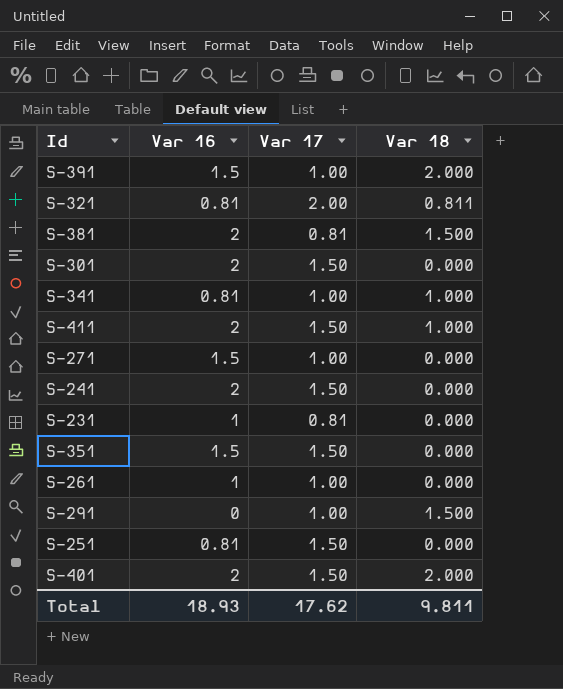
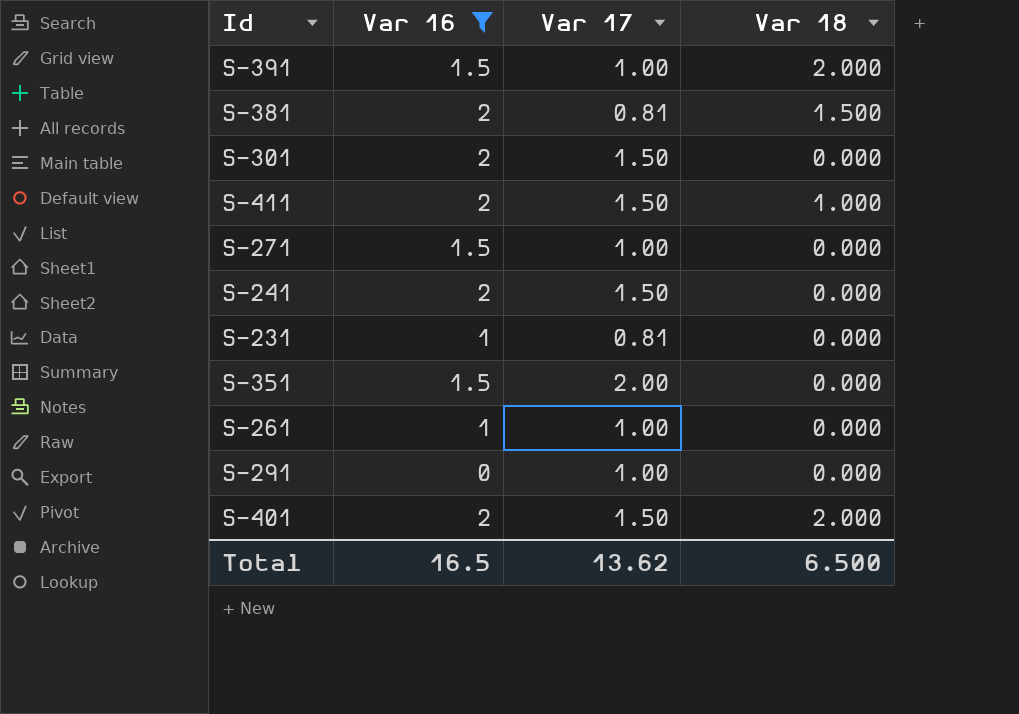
filter: none -> Var 16 != 0.81
S-351 | Var 17: 1.50 -> 2.00
S-291 | Var 18: 1.500 -> 0.000
Total | Var 16: 18.93 -> 16.5
Total | Var 17: 17.62 -> 13.62
Total | Var 18: 9.811 -> 6.500

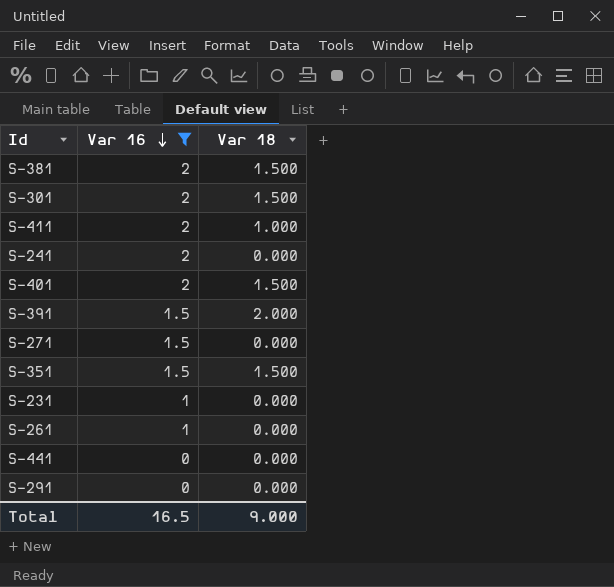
row order: none -> Var 16 descending
column Var 17 | position: 3 -> none
S-301 | Var 18: 0.000 -> 1.500
S-401 | Var 18: 2.000 -> 1.500
S-351 | Var 18: 0.000 -> 1.500
row S-441: none -> 0 | 0.000
Total | Var 18: 6.500 -> 9.000

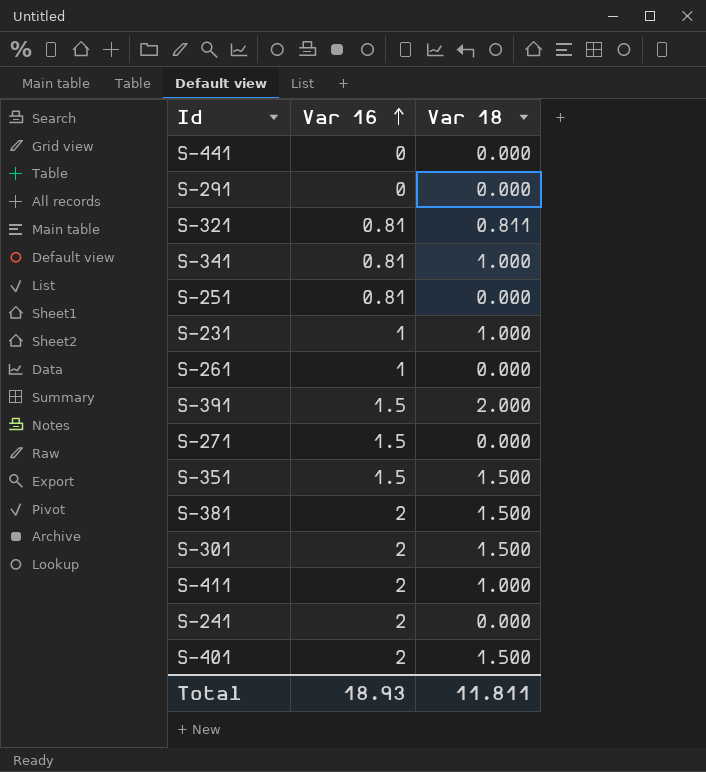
filter: Var 16 != 0.81 -> none
row order: Var 16 descending -> Var 16 ascending
S-231 | Var 18: 0.000 -> 1.000
Total | Var 16: 16.5 -> 18.93
Total | Var 18: 9.000 -> 11.811

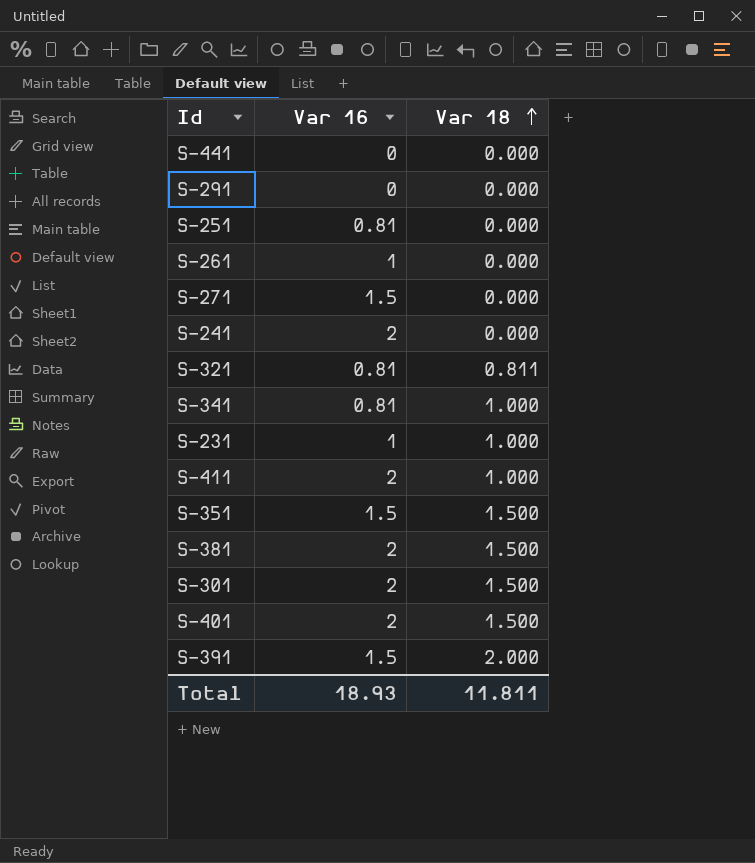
row order: Var 16 ascending -> Var 18 ascending

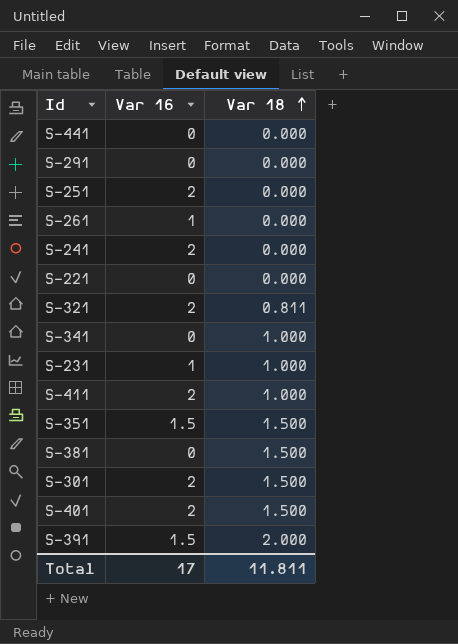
row S-271: 1.5 | 0.000 -> none
S-251 | Var 16: 0.81 -> 2
row S-221: none -> 0 | 0.000
S-321 | Var 16: 0.81 -> 2
S-341 | Var 16: 0.81 -> 0
S-381 | Var 16: 2 -> 0
Total | Var 16: 18.93 -> 17

